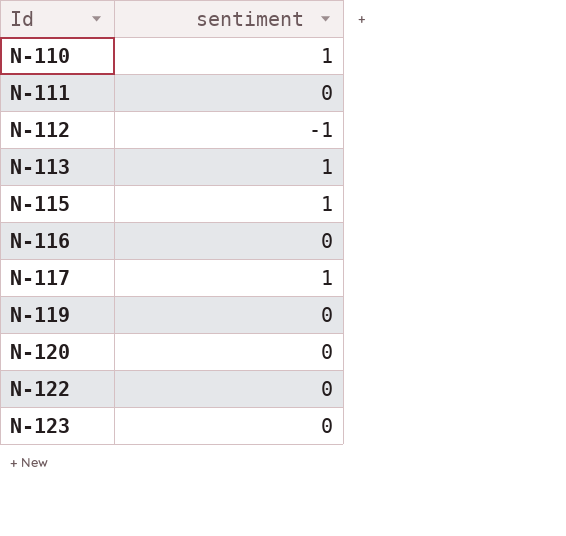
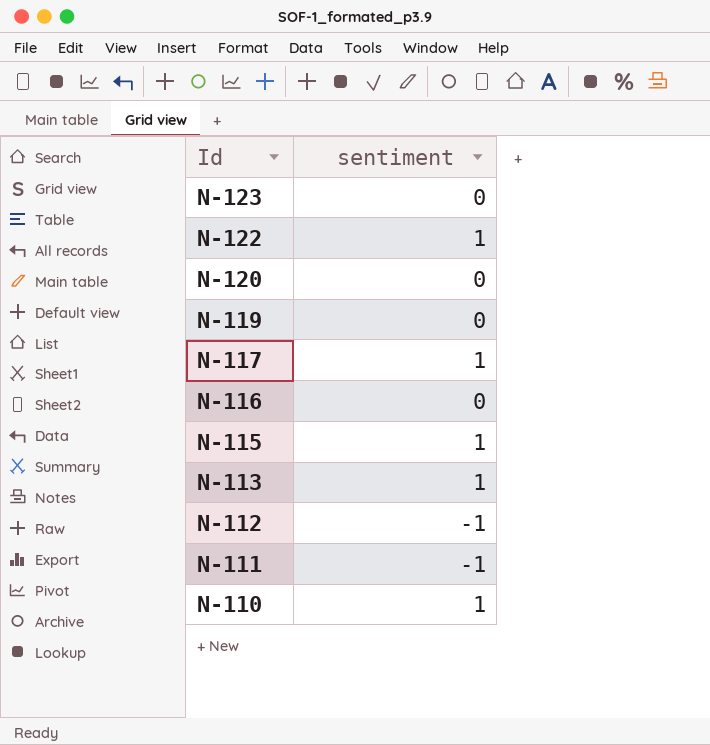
row order: Id ascending -> Id descending
N-122 | sentiment: 0 -> 1
N-111 | sentiment: 0 -> -1

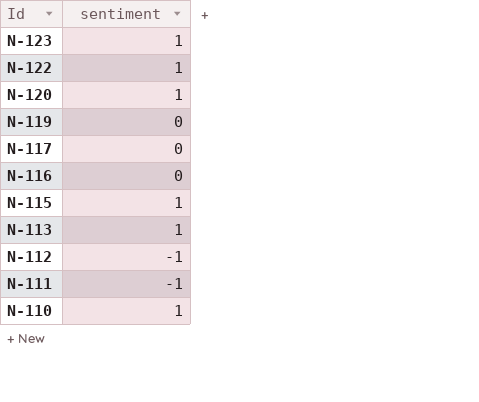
N-123 | sentiment: 0 -> 1
N-120 | sentiment: 0 -> 1
N-117 | sentiment: 1 -> 0

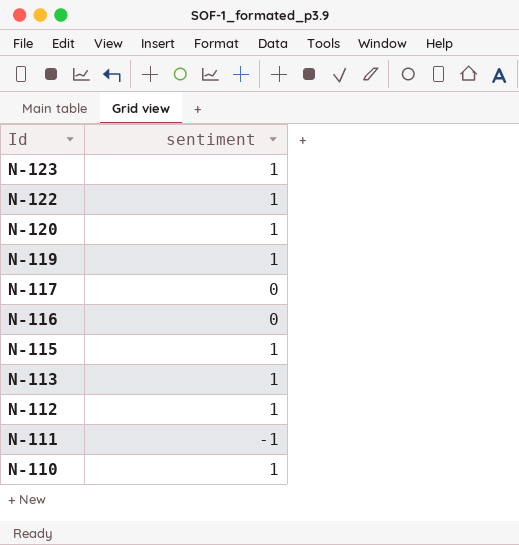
N-119 | sentiment: 0 -> 1
N-112 | sentiment: -1 -> 1

